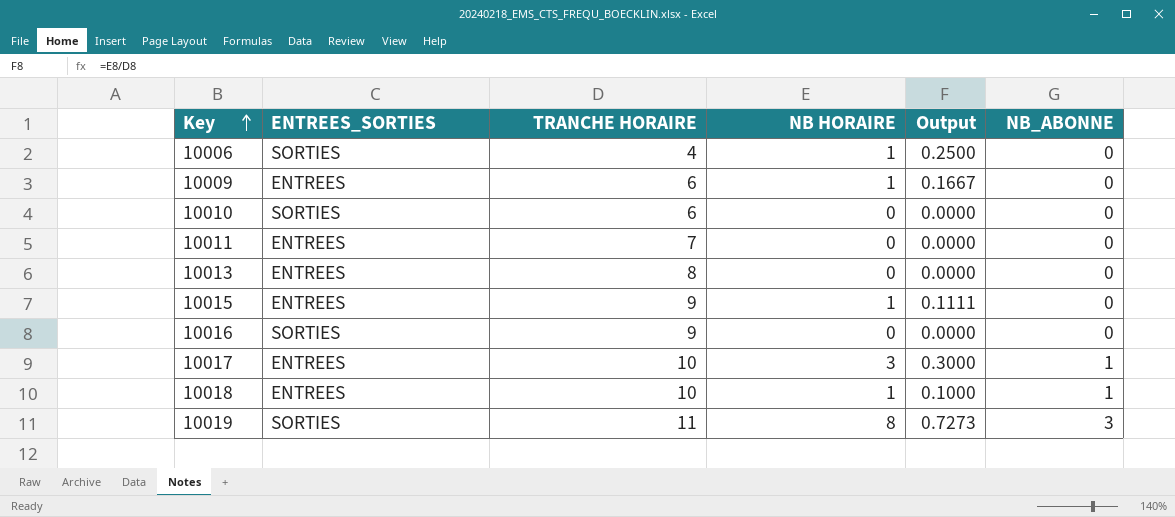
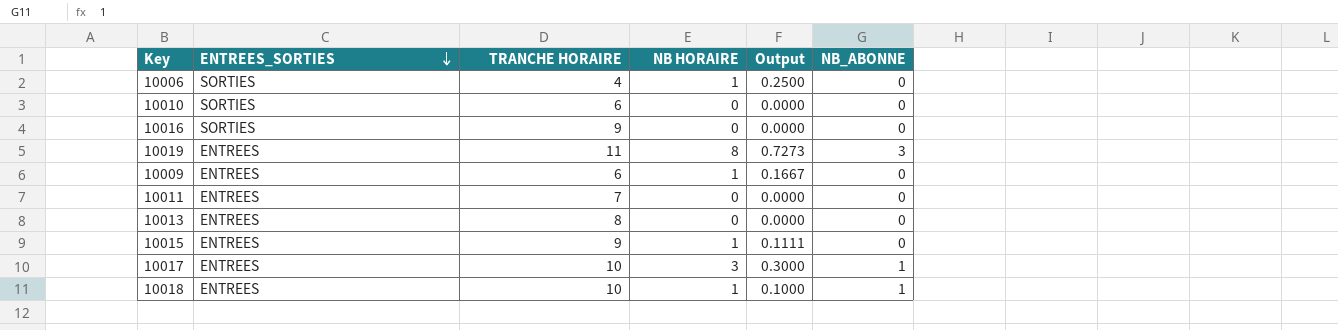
row order: Key ascending -> ENTREES_SORTIES descending
10019 | ENTREES_SORTIES: SORTIES -> ENTREES

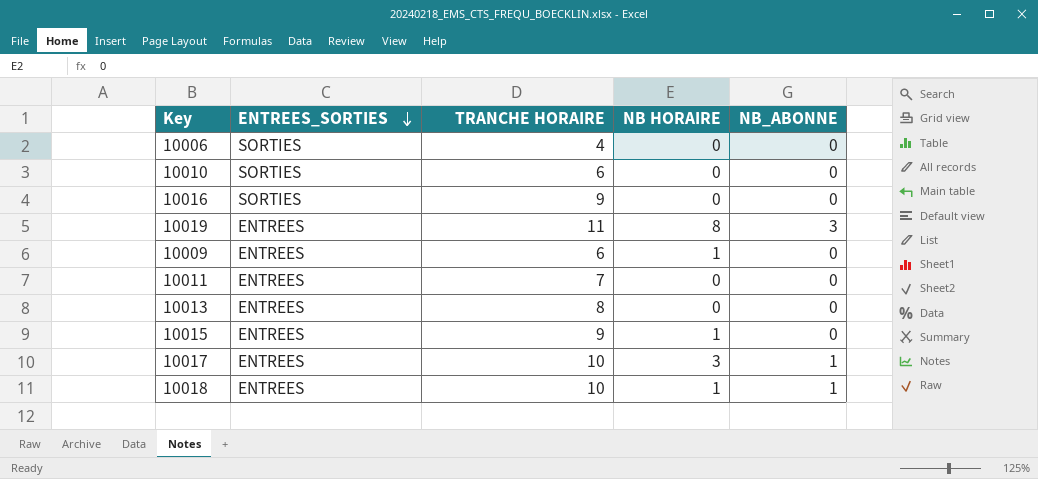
column Output | formula: [NB HORAIRE] / [TRANCHE HORAIRE] -> none
10006 | NB HORAIRE: 1 -> 0

